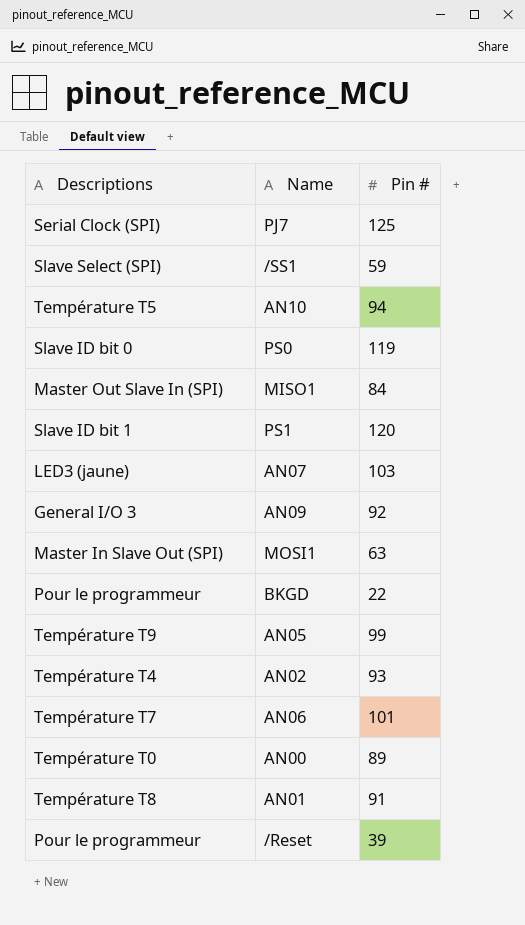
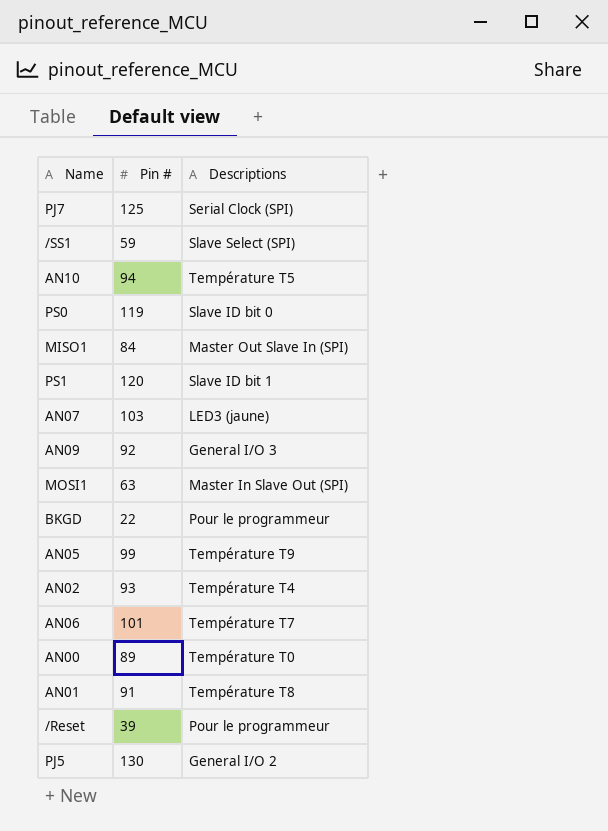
column Descriptions | position: 1 -> 3
row PJ5: none -> 130 | General I/O 2

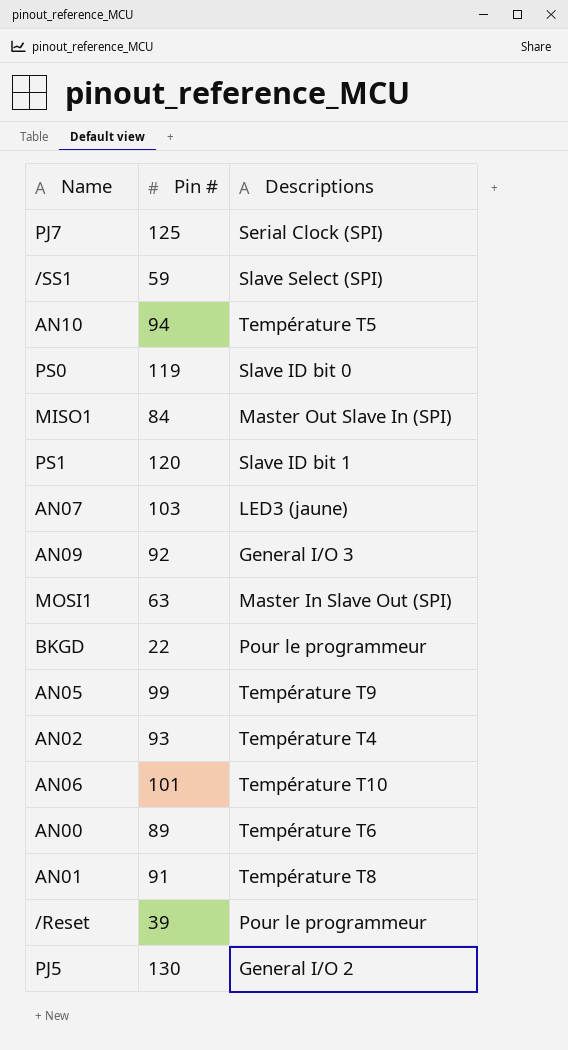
AN06 | Descriptions: Température T7 -> Température T10
AN00 | Descriptions: Température T0 -> Température T6

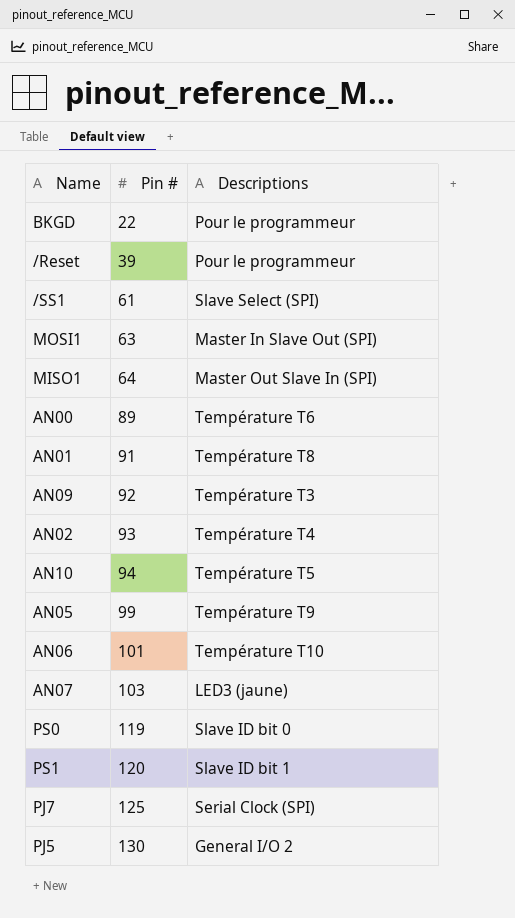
row order: none -> Pin # ascending
/SS1 | Pin #: 59 -> 61
MISO1 | Pin #: 84 -> 64
AN09 | Descriptions: General I/O 3 -> Température T3

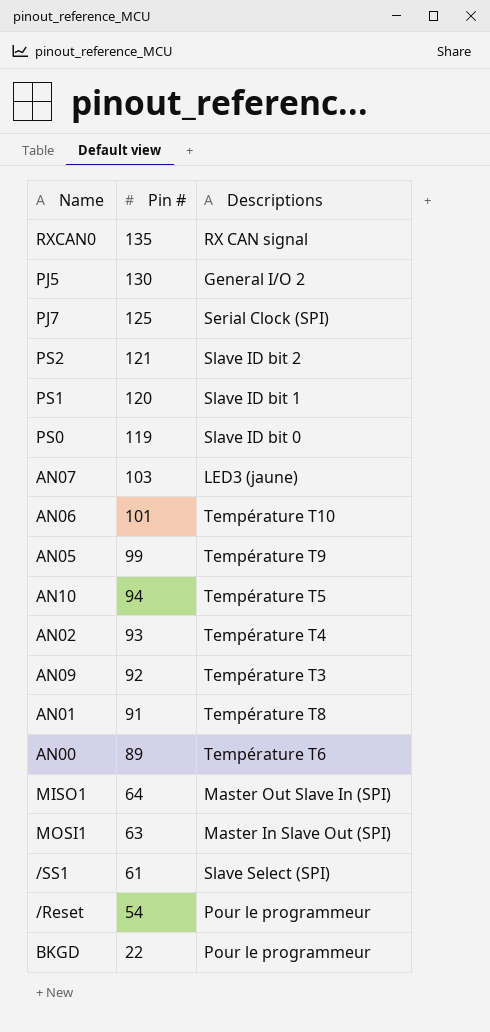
row order: Pin # ascending -> Pin # descending
row RXCAN0: none -> 135 | RX CAN signal
row PS2: none -> 121 | Slave ID bit 2
/Reset | Pin #: 39 -> 54

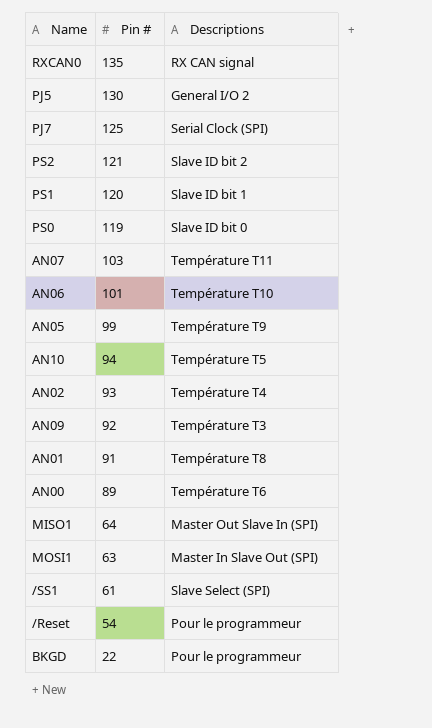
AN07 | Descriptions: LED3 (jaune) -> Température T11

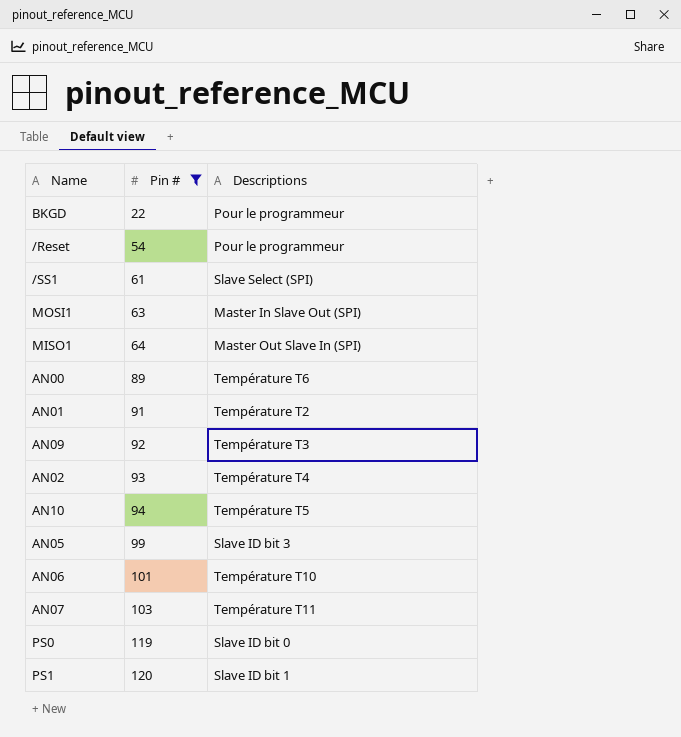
filter: none -> Pin # <= 120
row order: Pin # descending -> Pin # ascending
AN01 | Descriptions: Température T8 -> Température T2
AN05 | Descriptions: Température T9 -> Slave ID bit 3

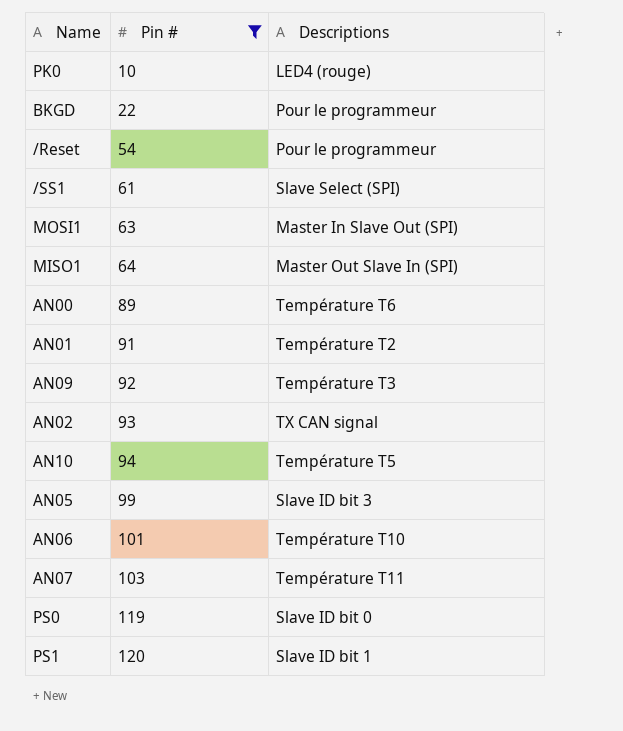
row PK0: none -> 10 | LED4 (rouge)
AN02 | Descriptions: Température T4 -> TX CAN signal

